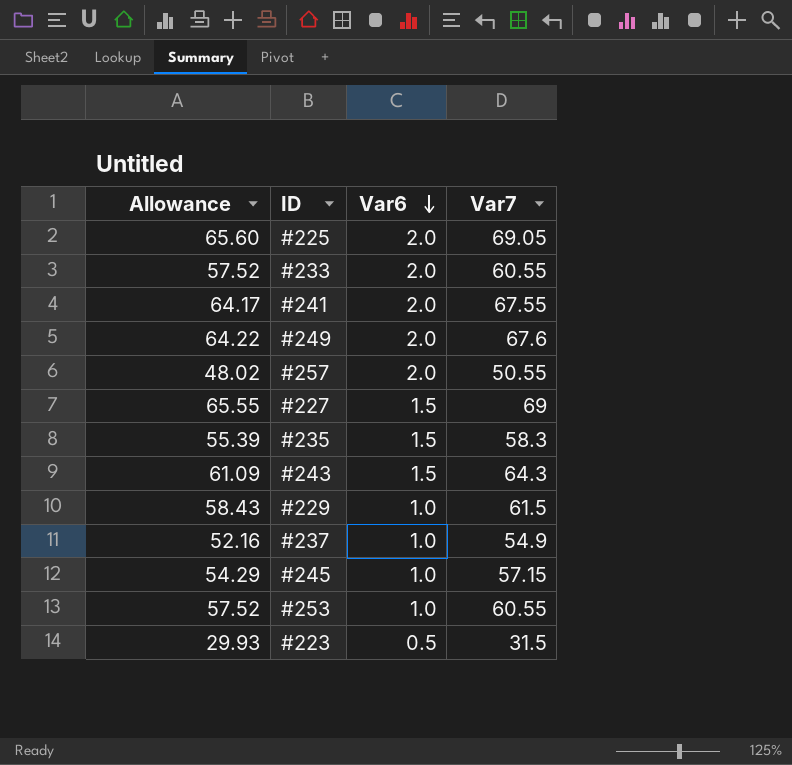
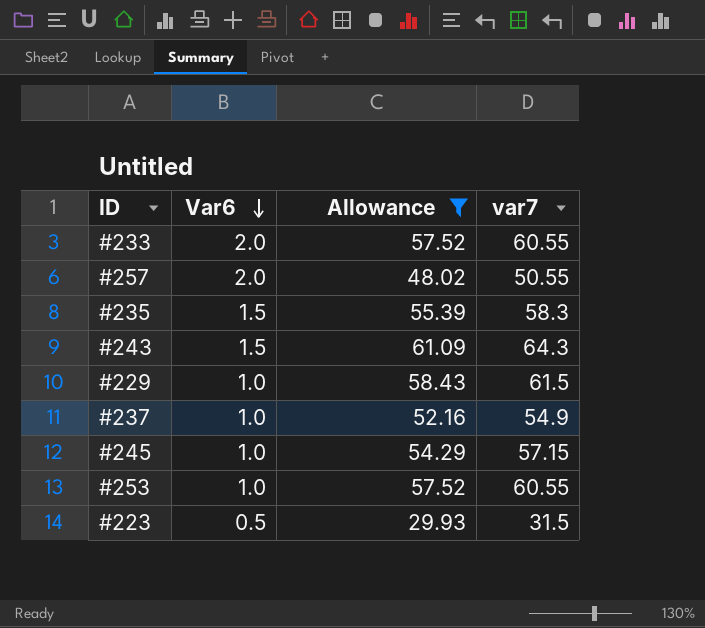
filter: none -> Allowance <= 61.09
column Allowance | position: 1 -> 3
column name: Var7 -> var7

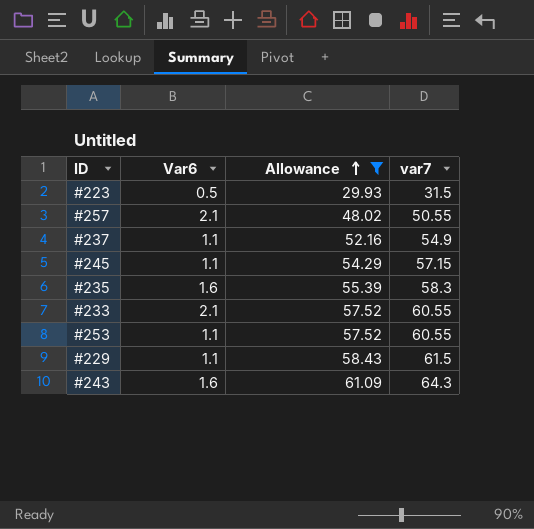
row order: Var6 descending -> Allowance ascending
#257 | Var6: 2.0 -> 2.1
#237 | Var6: 1.0 -> 1.1
#245 | Var6: 1.0 -> 1.1
#235 | Var6: 1.5 -> 1.6
#233 | Var6: 2.0 -> 2.1
#253 | Var6: 1.0 -> 1.1
#229 | Var6: 1.0 -> 1.1
#243 | Var6: 1.5 -> 1.6

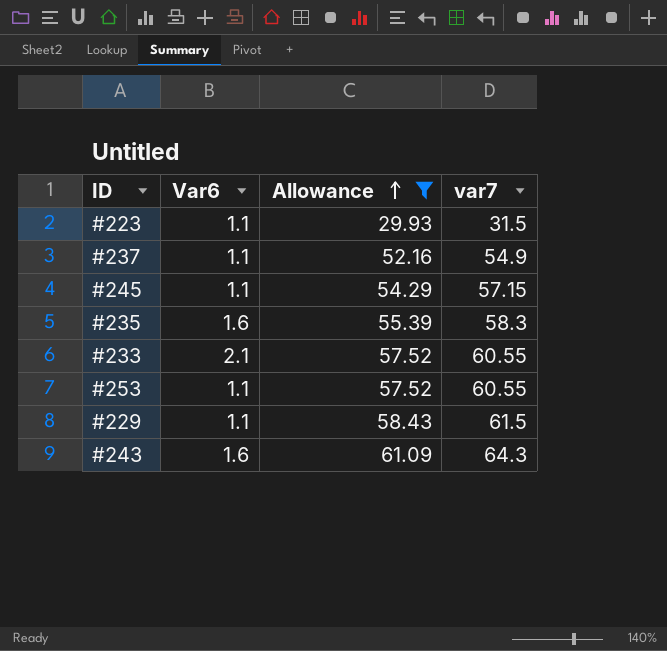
row #257: 2.1 | 48.02 | 50.55 -> none
#223 | Var6: 0.5 -> 1.1

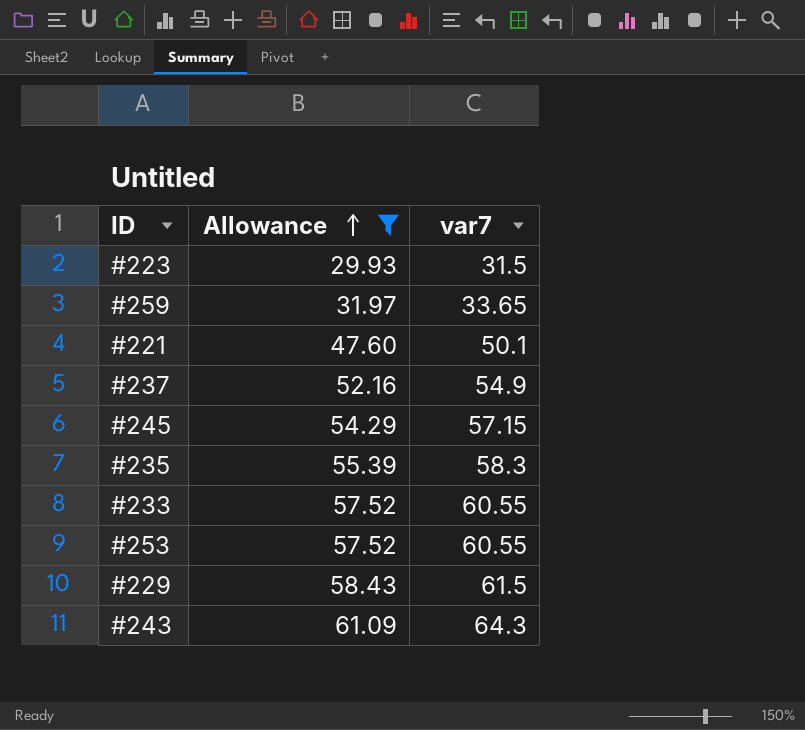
column Var6 | position: 2 -> none
row #259: none -> 31.97 | 33.65
row #221: none -> 47.60 | 50.1

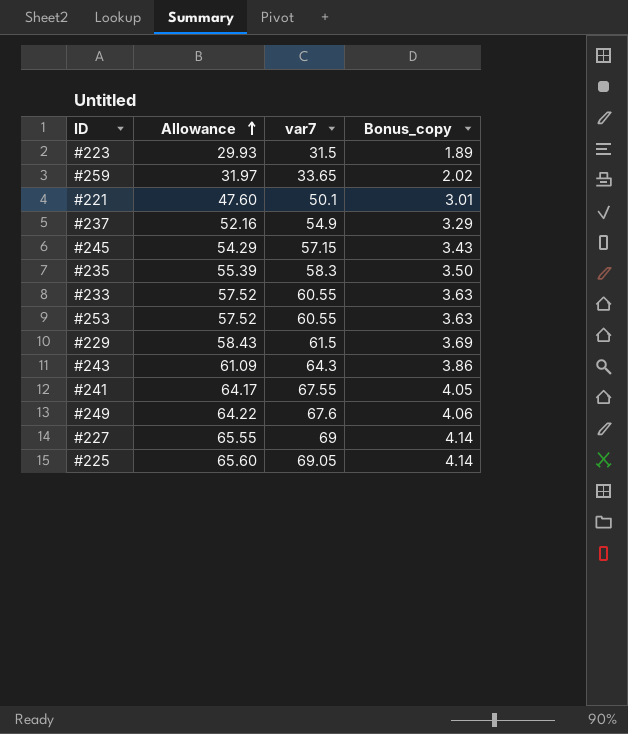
filter: Allowance <= 61.09 -> none
column Bonus_copy | formula: none -> [var7] * 0.06

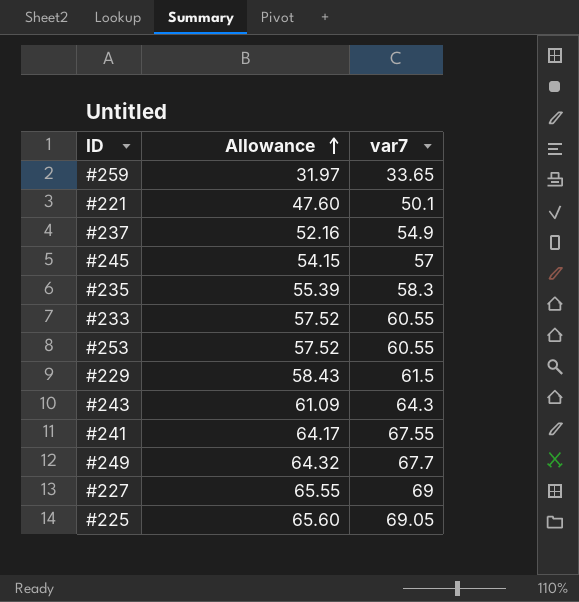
column Bonus_copy | formula: [var7] * 0.06 -> none
row #223: 29.93 | 31.5 | 1.89 -> none
#245 | Allowance: 54.29 -> 54.15
#245 | var7: 57.15 -> 57
#249 | Allowance: 64.22 -> 64.32
#249 | var7: 67.6 -> 67.7

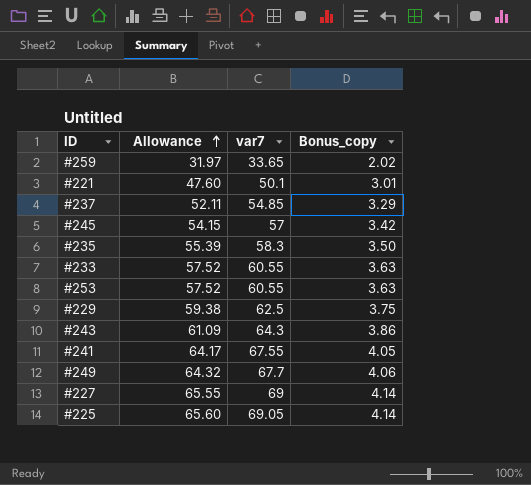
column Bonus_copy | formula: none -> [var7] * 0.06
#237 | Allowance: 52.16 -> 52.11
#237 | var7: 54.9 -> 54.85
#229 | Allowance: 58.43 -> 59.38
#229 | var7: 61.5 -> 62.5

